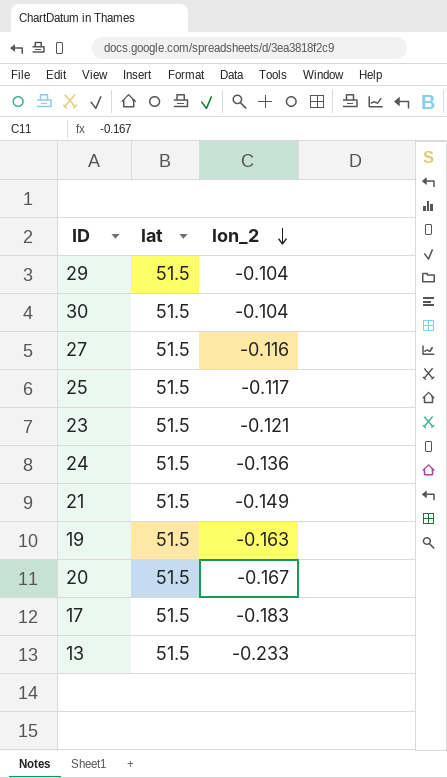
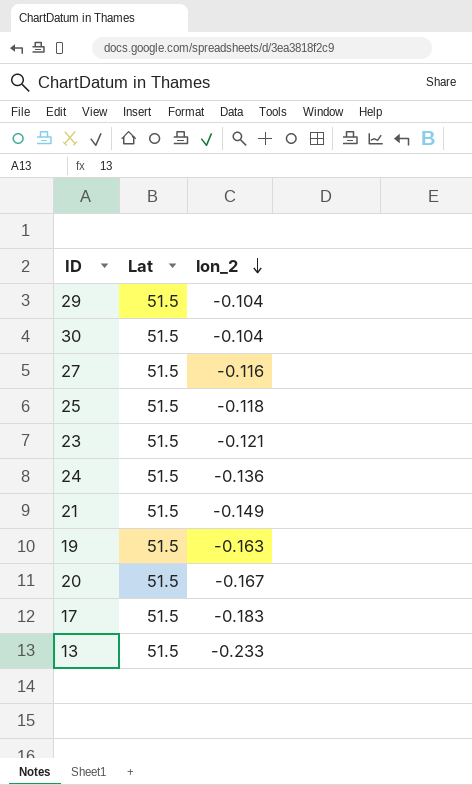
column name: lat -> Lat
25 | lon_2: -0.117 -> -0.118

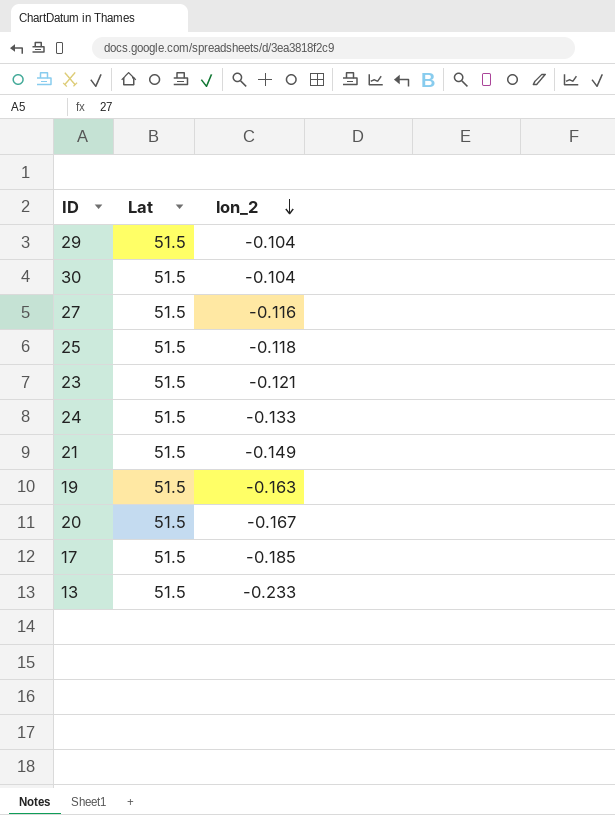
24 | lon_2: -0.136 -> -0.133
17 | lon_2: -0.183 -> -0.185

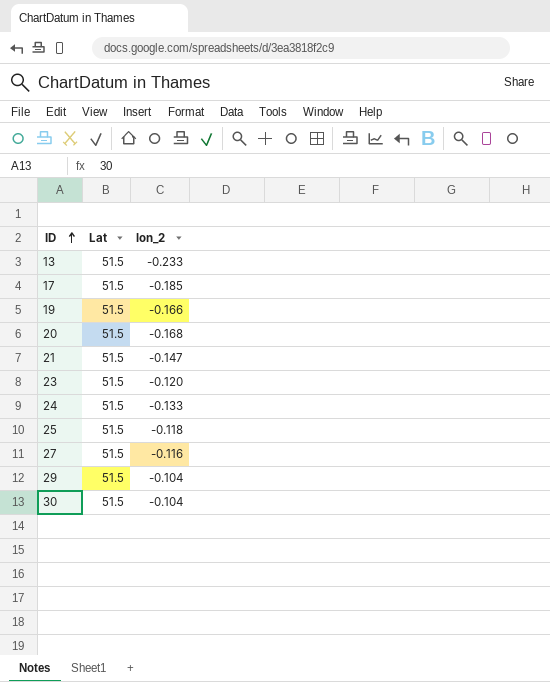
row order: lon_2 descending -> ID ascending
19 | lon_2: -0.163 -> -0.166
20 | lon_2: -0.167 -> -0.168
21 | lon_2: -0.149 -> -0.147
23 | lon_2: -0.121 -> -0.120

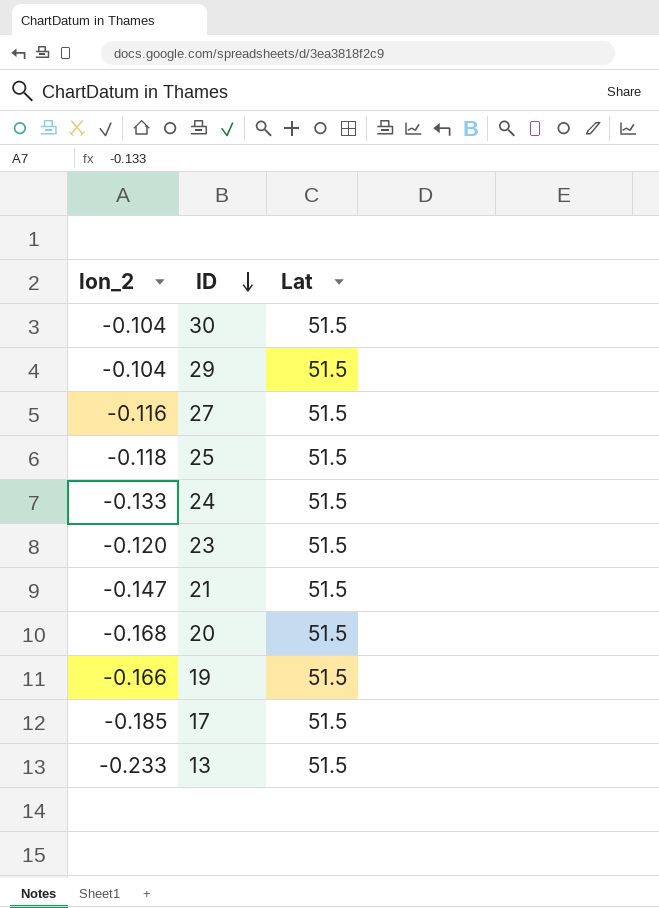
row order: ID ascending -> ID descending
column lon_2 | position: 3 -> 1

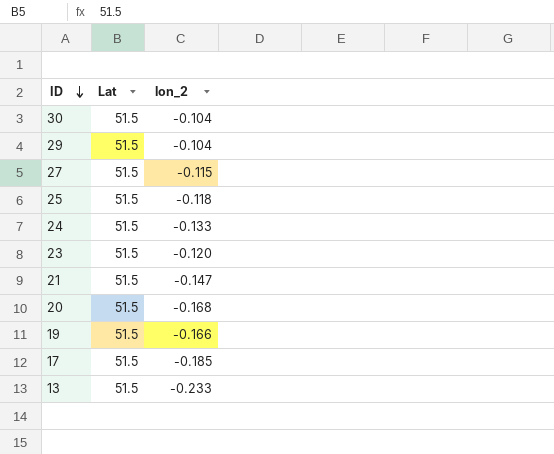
column lon_2 | position: 1 -> 3
27 | lon_2: -0.116 -> -0.115

